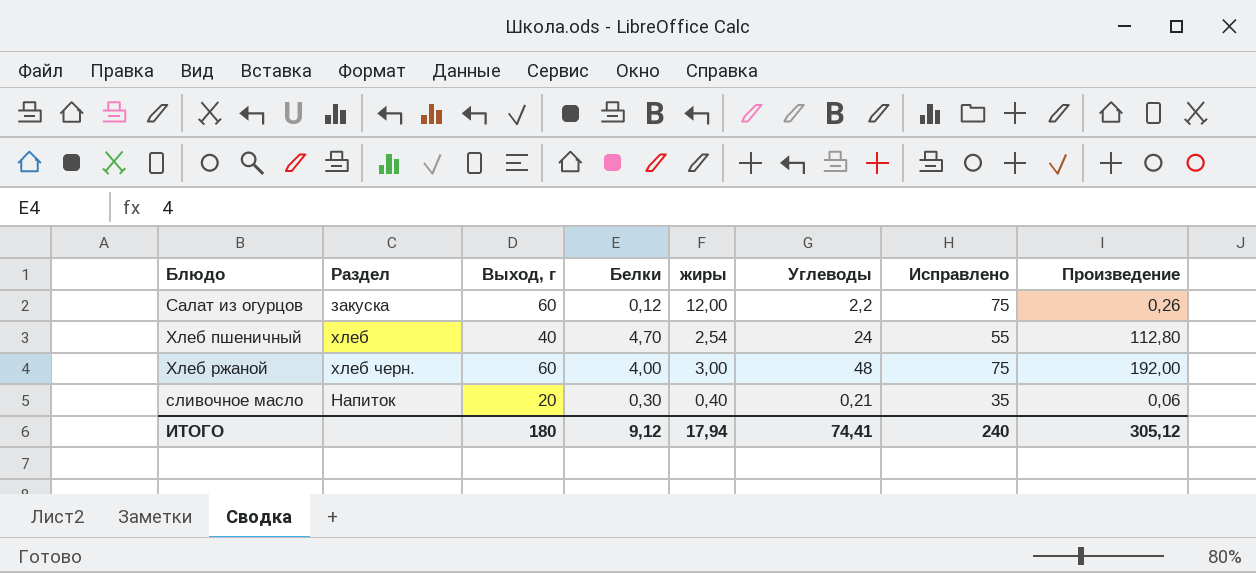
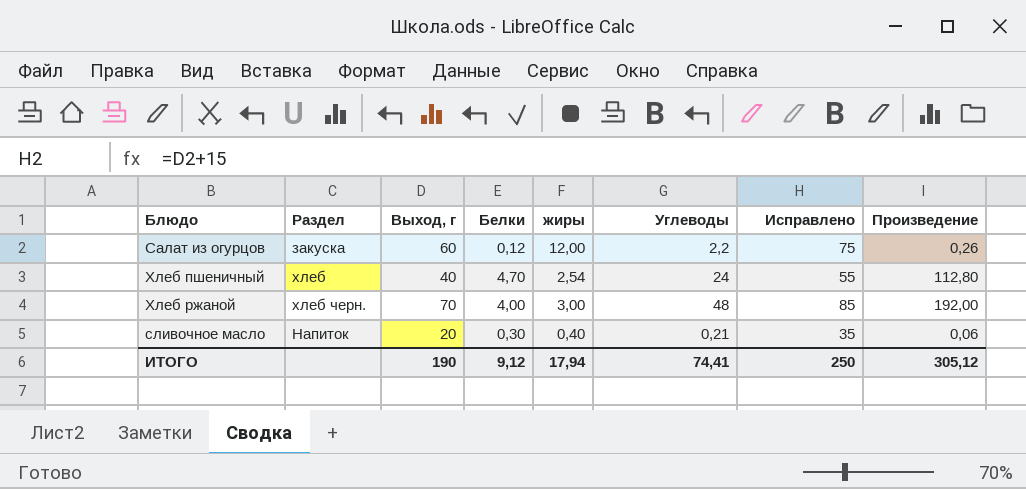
Хлеб ржаной | Выход, г: 60 -> 70
Хлеб ржаной | Исправлено: 75 -> 85
ИТОГО | Выход, г: 180 -> 190
ИТОГО | Исправлено: 240 -> 250

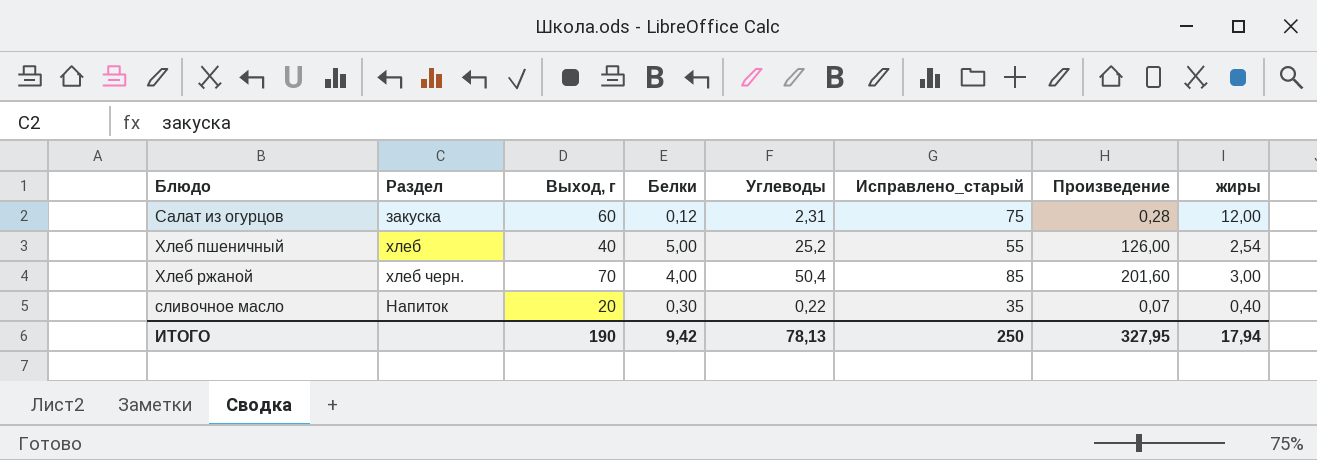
column name: Исправлено -> Исправлено_старый
column жиры | position: 5 -> 8
Салат из огурцов | Углеводы: 2,2 -> 2,31
Салат из огурцов | Произведение: 0,26 -> 0,28
Хлеб пшеничный | Белки: 4,70 -> 5,00
Хлеб пшеничный | Углеводы: 24 -> 25,2
Хлеб пшеничный | Произведение: 112,80 -> 126,00
Хлеб ржаной | Углеводы: 48 -> 50,4
Хлеб ржаной | Произведение: 192,00 -> 201,60
сливочное масло | Углеводы: 0,21 -> 0,22
сливочное масло | Произведение: 0,06 -> 0,07
ИТОГО | Белки: 9,12 -> 9,42
ИТОГО | Углеводы: 74,41 -> 78,13
ИТОГО | Произведение: 305,12 -> 327,95

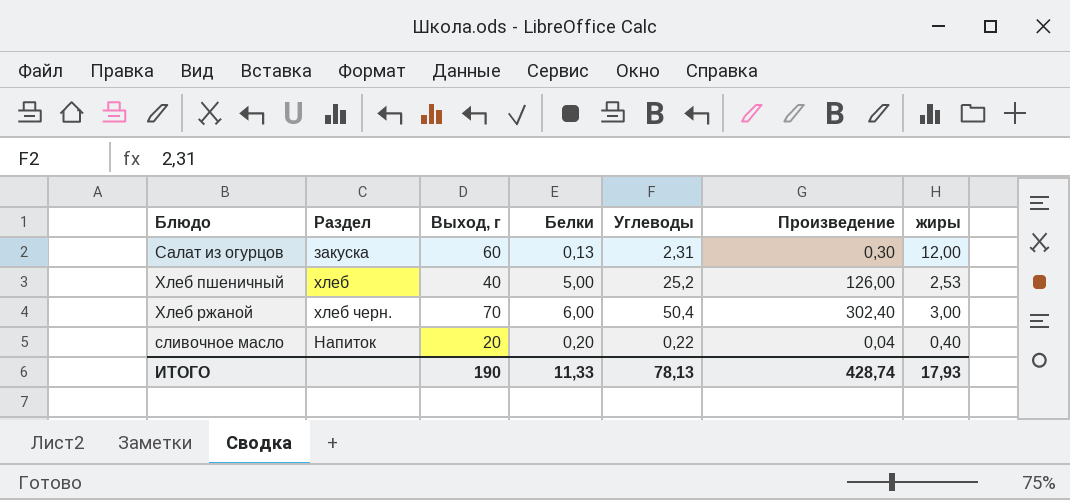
column Исправлено_старый | formula: [Выход, г] + 15 -> none
Салат из огурцов | Белки: 0,12 -> 0,13
Салат из огурцов | Произведение: 0,28 -> 0,30
Хлеб пшеничный | жиры: 2,54 -> 2,53
Хлеб ржаной | Белки: 4,00 -> 6,00
Хлеб ржаной | Произведение: 201,60 -> 302,40
сливочное масло | Белки: 0,30 -> 0,20
сливочное масло | Произведение: 0,07 -> 0,04
ИТОГО | Белки: 9,42 -> 11,33
ИТОГО | Произведение: 327,95 -> 428,74
ИТОГО | жиры: 17,94 -> 17,93

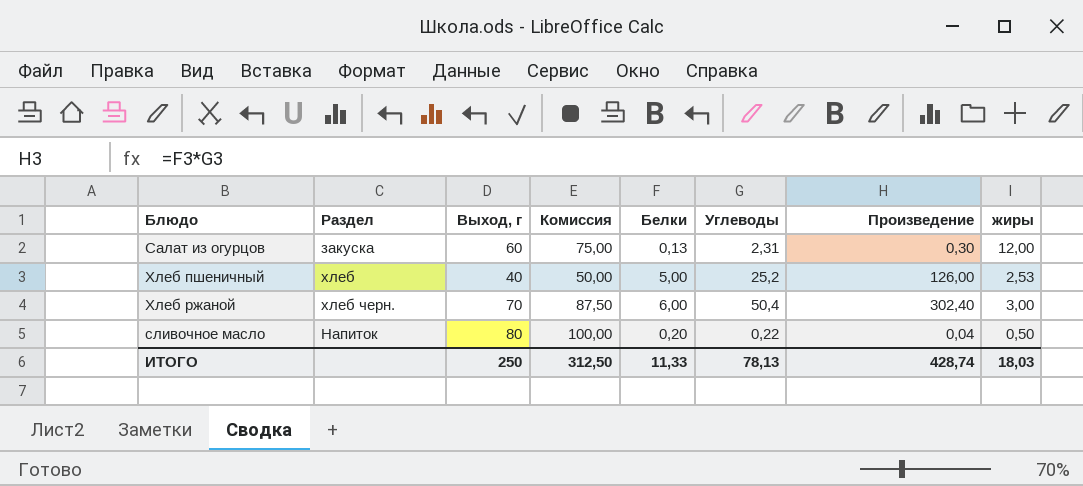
column Комиссия | formula: none -> [Выход, г] * 1,25
сливочное масло | Выход, г: 20 -> 80
сливочное масло | жиры: 0,40 -> 0,50
ИТОГО | Выход, г: 190 -> 250
ИТОГО | жиры: 17,93 -> 18,03

